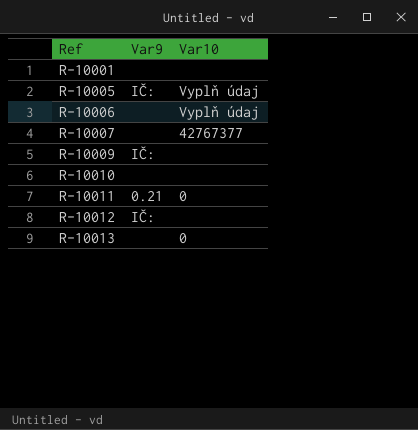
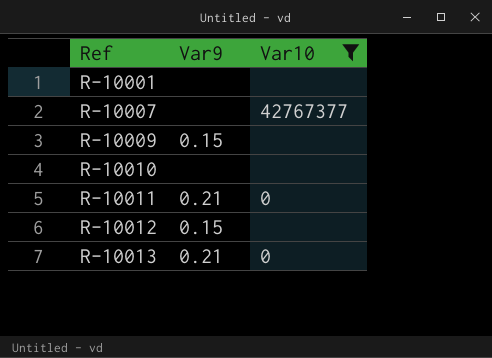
filter: none -> Var10 != Vyplň údaj
R-10009 | Var9: IČ: -> 0.15
R-10012 | Var9: IČ: -> 0.15
R-10013 | Var9: none -> 0.21

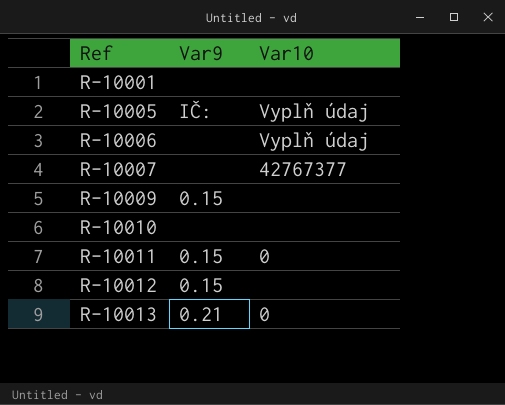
filter: Var10 != Vyplň údaj -> none
R-10011 | Var9: 0.21 -> 0.15

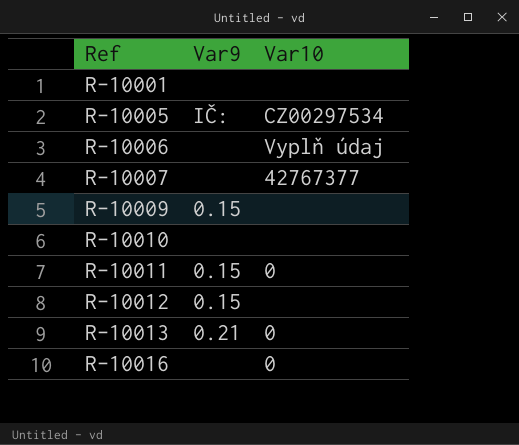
R-10005 | Var10: Vyplň údaj -> CZ00297534
row R-10016: none -> none | 0

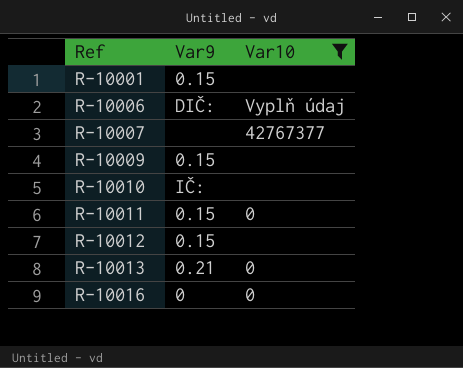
filter: none -> Var10 != CZ00297534
R-10001 | Var9: none -> 0.15
R-10006 | Var9: none -> DIČ:
R-10010 | Var9: none -> IČ:
R-10016 | Var9: none -> 0

